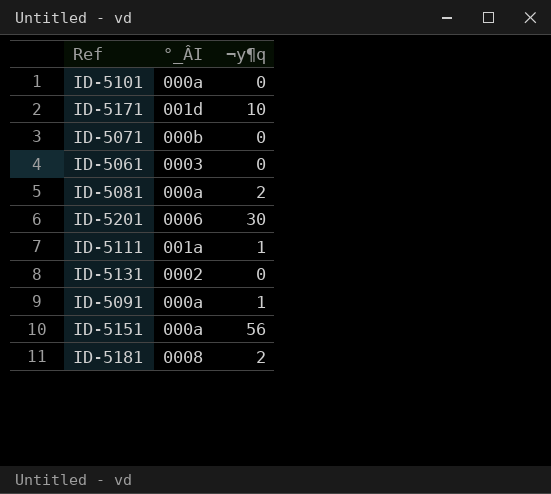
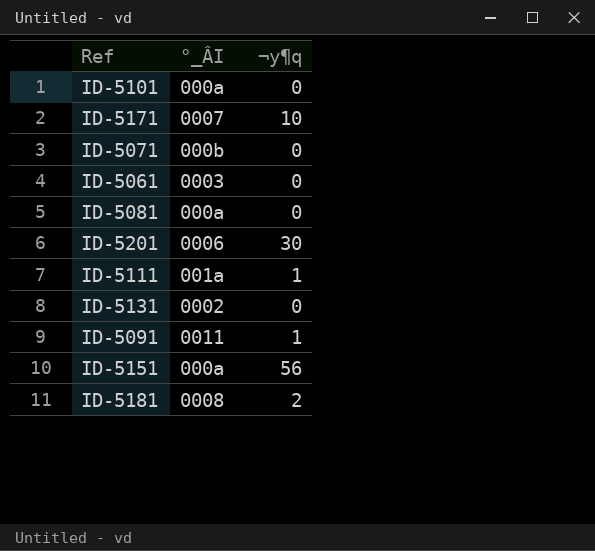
ID-5171 | °_ÂI: 001d -> 0007
ID-5081 | ¬y¶q: 2 -> 0
ID-5091 | °_ÂI: 000a -> 0011

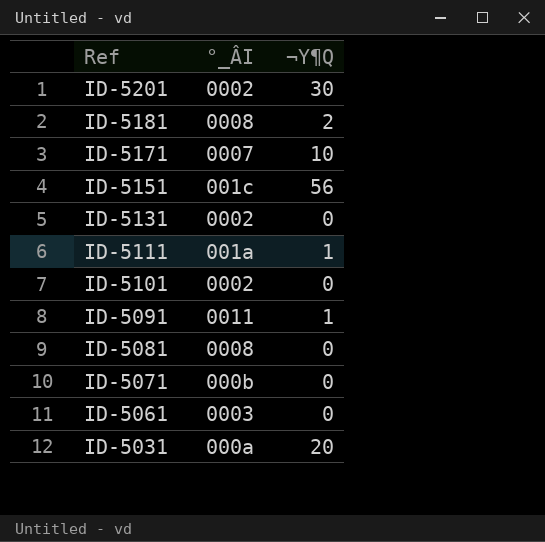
row order: none -> Ref descending
column name: ¬y¶q -> ¬Y¶Q
ID-5201 | °_ÂI: 0006 -> 0002
ID-5151 | °_ÂI: 000a -> 001c
ID-5101 | °_ÂI: 000a -> 0002
ID-5081 | °_ÂI: 000a -> 0008
row ID-5031: none -> 000a | 20

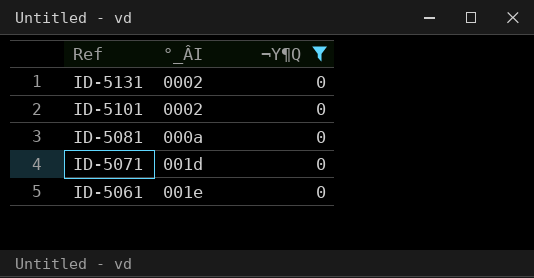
filter: none -> ¬Y¶Q = 0
ID-5081 | °_ÂI: 0008 -> 000a
ID-5071 | °_ÂI: 000b -> 001d
ID-5061 | °_ÂI: 0003 -> 001e

